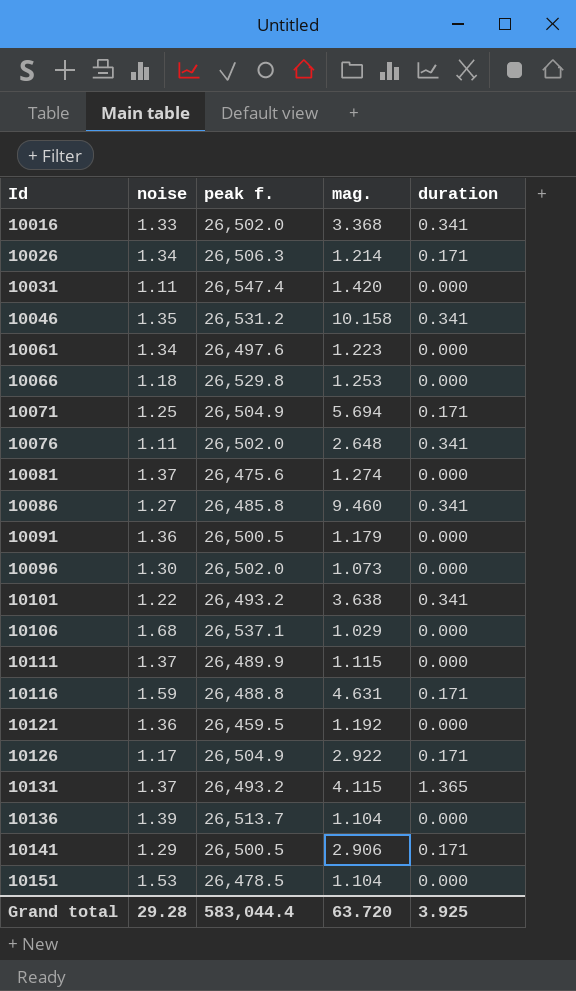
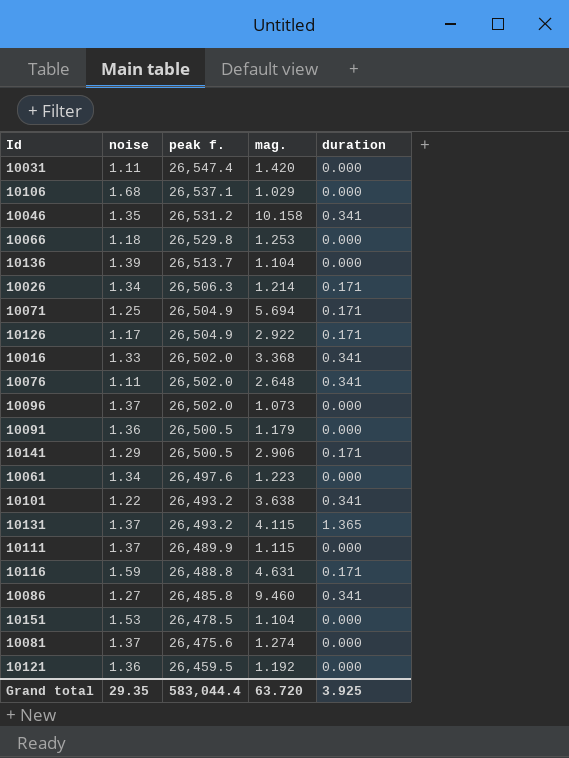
row order: Id ascending -> peak f. descending
10096 | noise: 1.30 -> 1.37
Grand total | noise: 29.28 -> 29.35

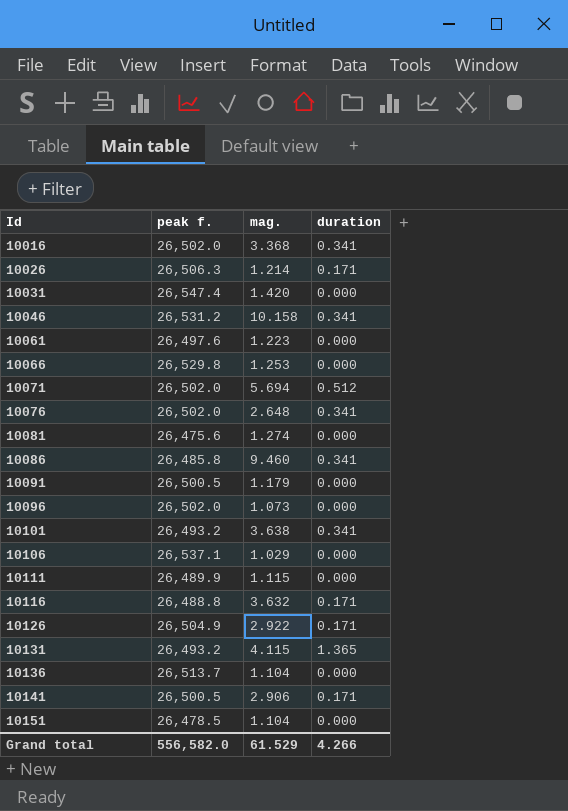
row order: peak f. descending -> Id ascending
column noise | position: 2 -> none
row 10121: 1.36 | 26,459.5 | 1.192 | 0.000 -> none
10071 | peak f.: 26,504.9 -> 26,502.0
10071 | duration: 0.171 -> 0.512
10116 | mag.: 4.631 -> 3.632
Grand total | peak f.: 583,044.4 -> 556,582.0
Grand total | mag.: 63.720 -> 61.529
Grand total | duration: 3.925 -> 4.266

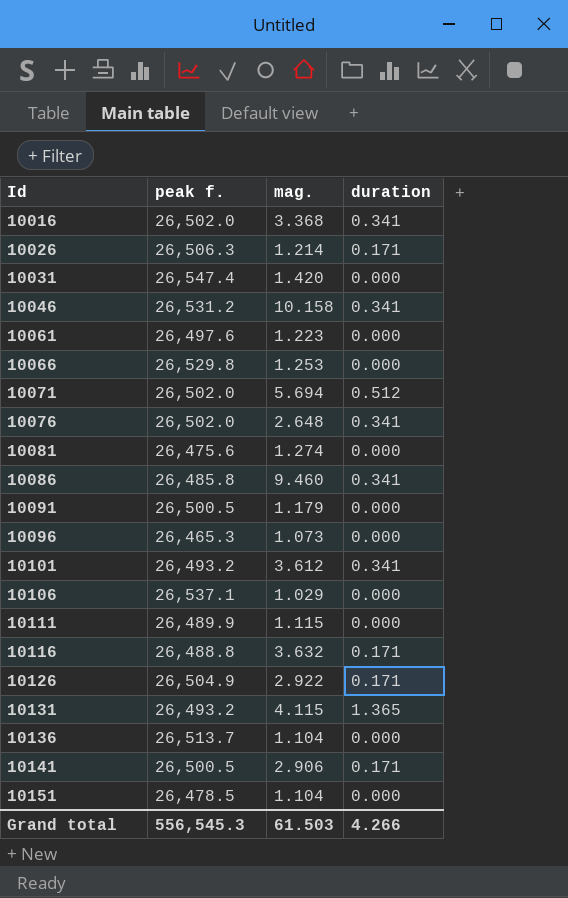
10096 | peak f.: 26,502.0 -> 26,465.3
10101 | mag.: 3.638 -> 3.612
Grand total | peak f.: 556,582.0 -> 556,545.3
Grand total | mag.: 61.529 -> 61.503

